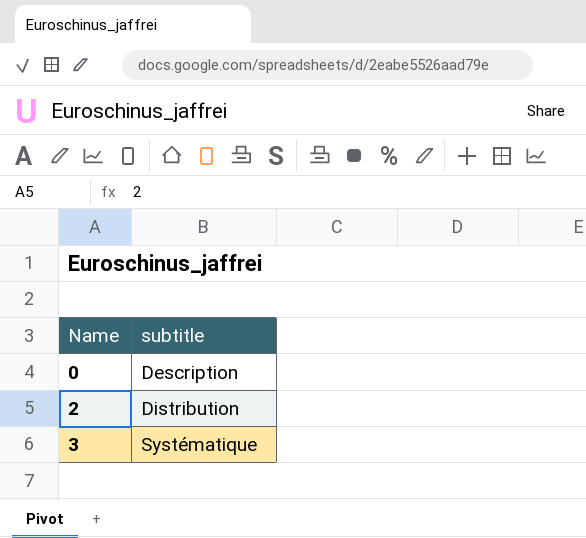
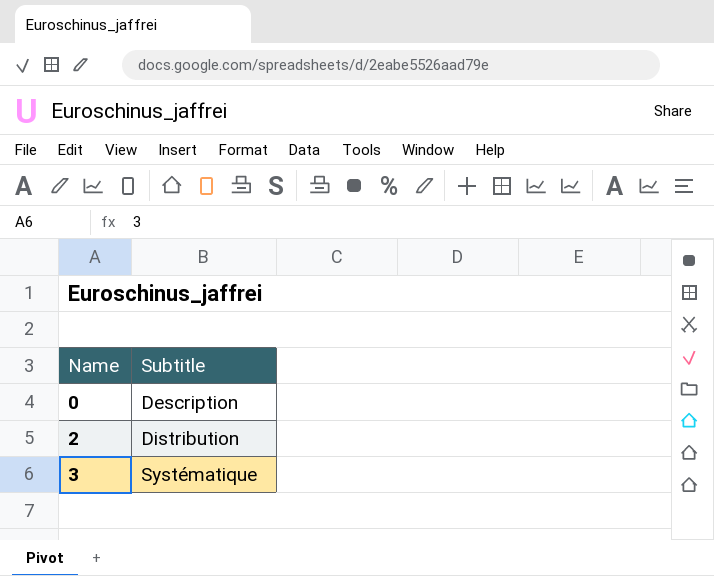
column name: subtitle -> Subtitle

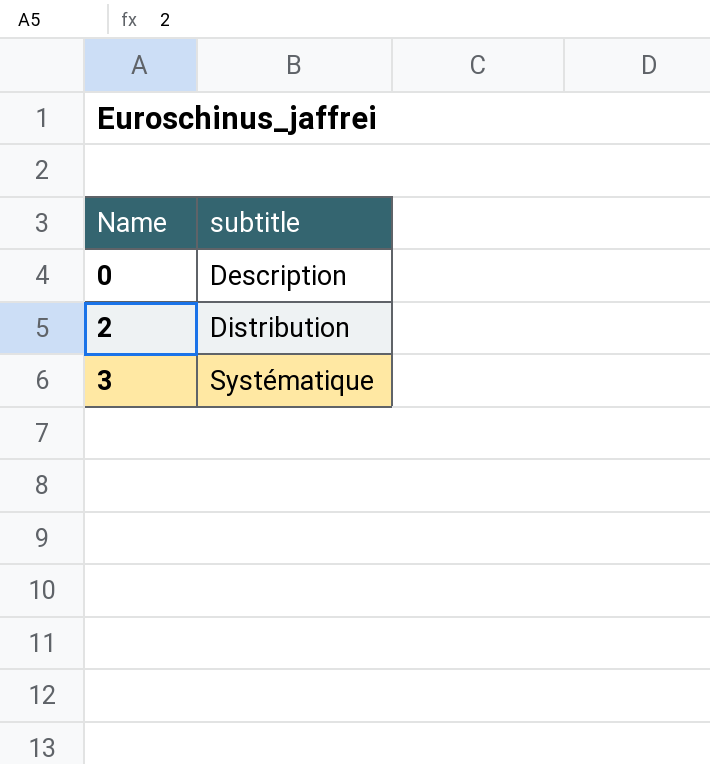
column name: Subtitle -> subtitle

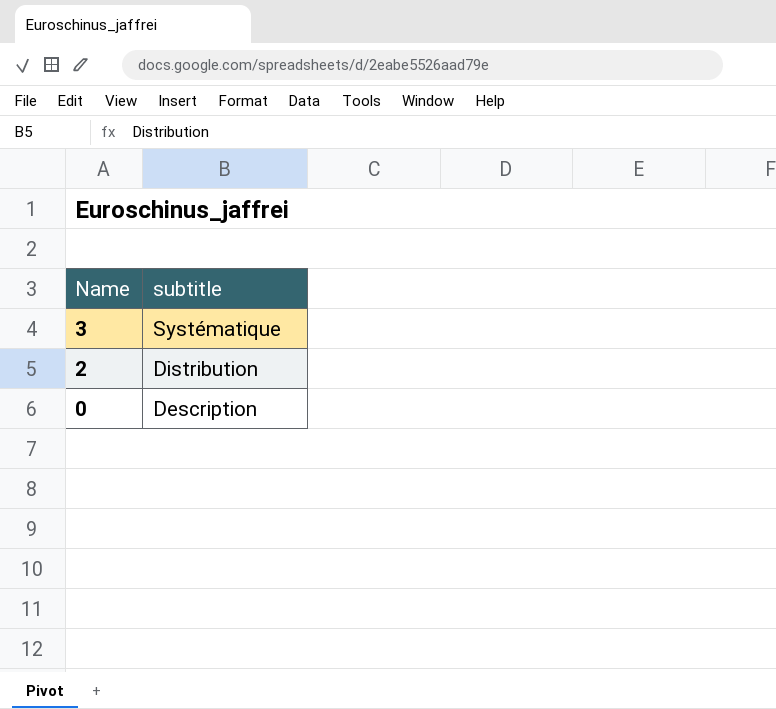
row order: Name ascending -> Name descending

